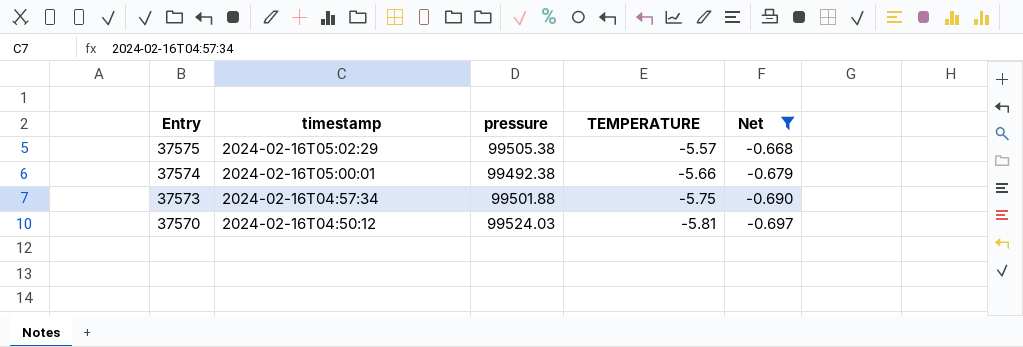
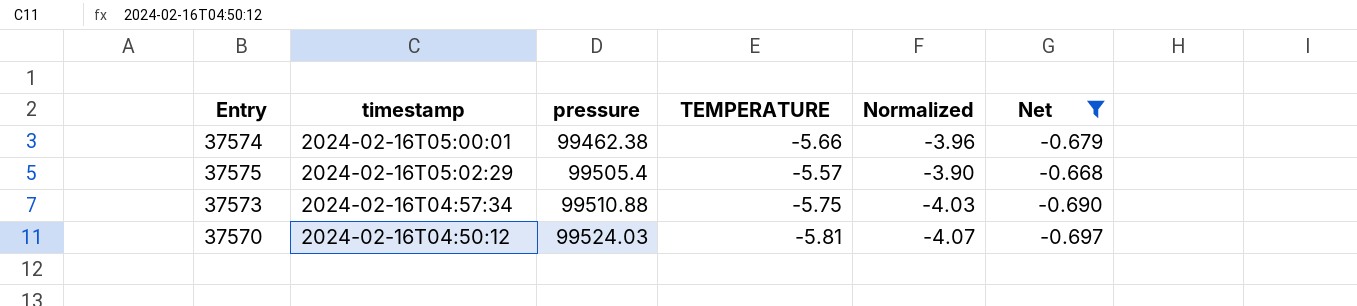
row order: Entry descending -> pressure ascending
column Normalized | formula: none -> [TEMPERATURE] * 0.7
37574 | pressure: 99492.38 -> 99462.38
37575 | pressure: 99505.38 -> 99505.4
37573 | pressure: 99501.88 -> 99510.88

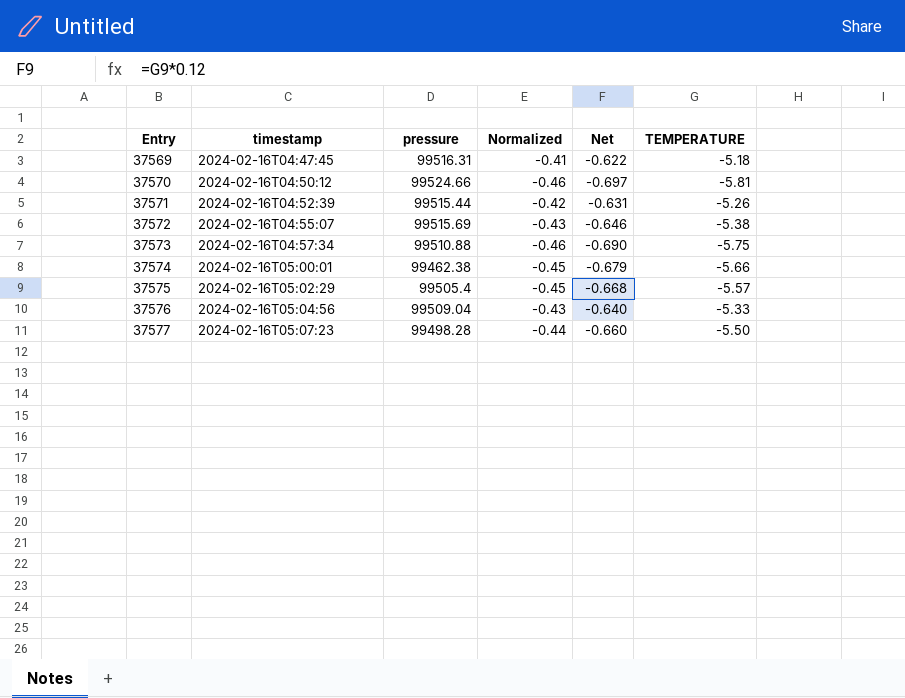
filter: Net <= -0.668 -> none
row order: pressure ascending -> Entry ascending
column Normalized | formula: [TEMPERATURE] * 0.7 -> [TEMPERATURE] * 0.08
column TEMPERATURE | position: 4 -> 6
37570 | pressure: 99524.03 -> 99524.66

